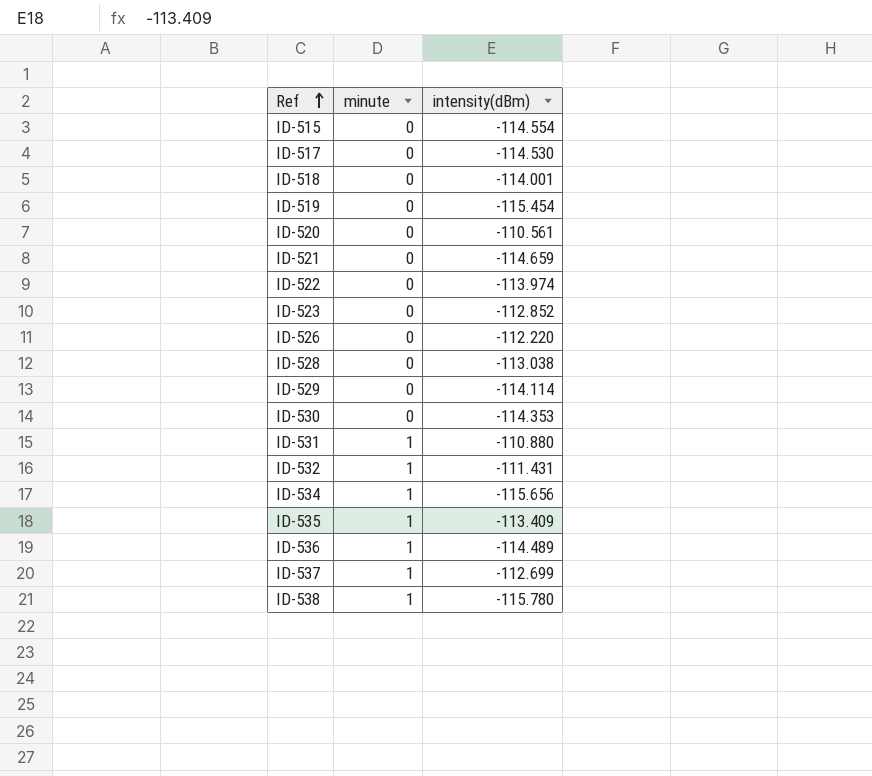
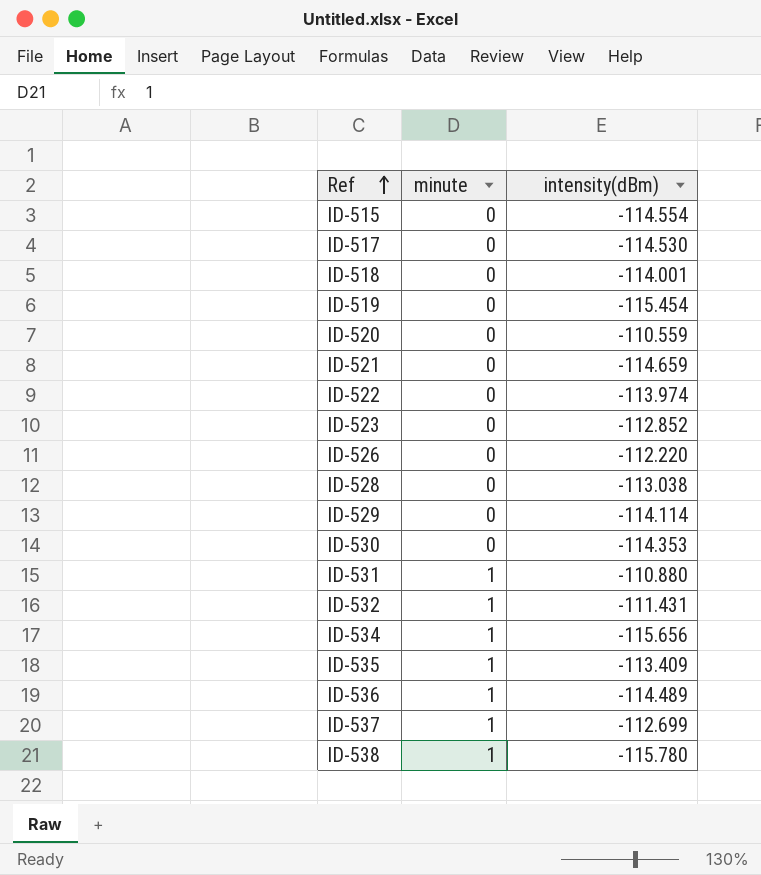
ID-520 | intensity(dBm): -110.561 -> -110.559

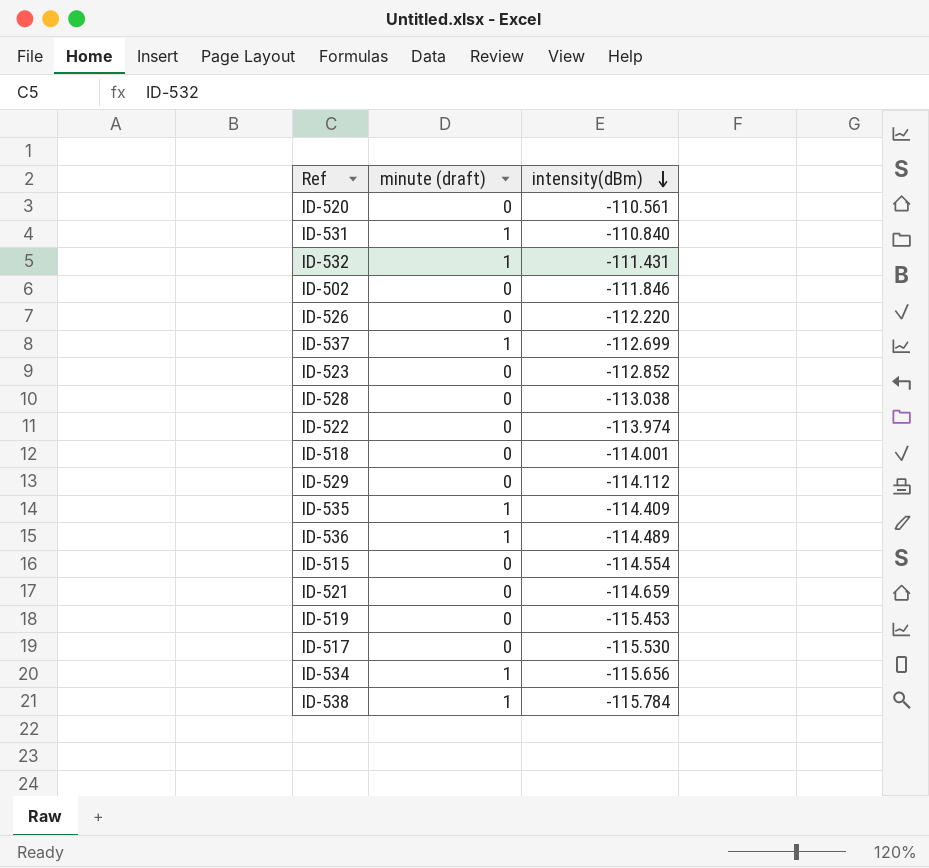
row order: Ref ascending -> intensity(dBm) descending
column name: minute -> minute (draft)
row ID-530: 0 | -114.353 -> none
ID-520 | intensity(dBm): -110.559 -> -110.561
ID-531 | intensity(dBm): -110.880 -> -110.840
row ID-502: none -> 0 | -111.846
ID-529 | intensity(dBm): -114.114 -> -114.112
ID-535 | intensity(dBm): -113.409 -> -114.409
ID-519 | intensity(dBm): -115.454 -> -115.453
ID-517 | intensity(dBm): -114.530 -> -115.530
ID-538 | intensity(dBm): -115.780 -> -115.784

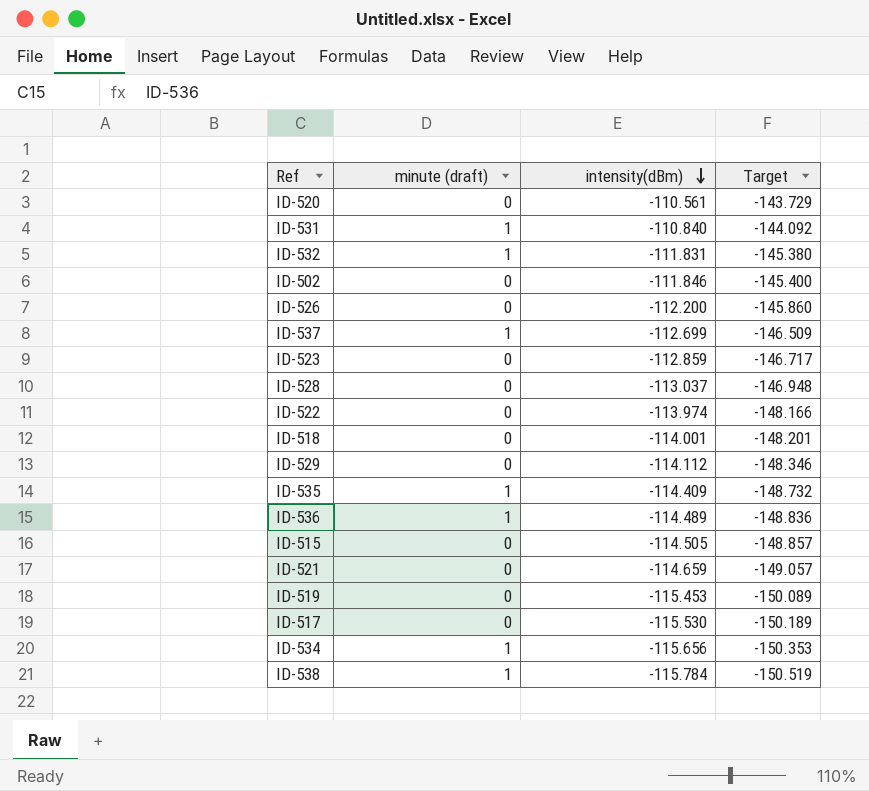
column Target | formula: none -> [intensity(dBm)] * 1.3
ID-532 | intensity(dBm): -111.431 -> -111.831
ID-526 | intensity(dBm): -112.220 -> -112.200
ID-523 | intensity(dBm): -112.852 -> -112.859
ID-528 | intensity(dBm): -113.038 -> -113.037
ID-515 | intensity(dBm): -114.554 -> -114.505

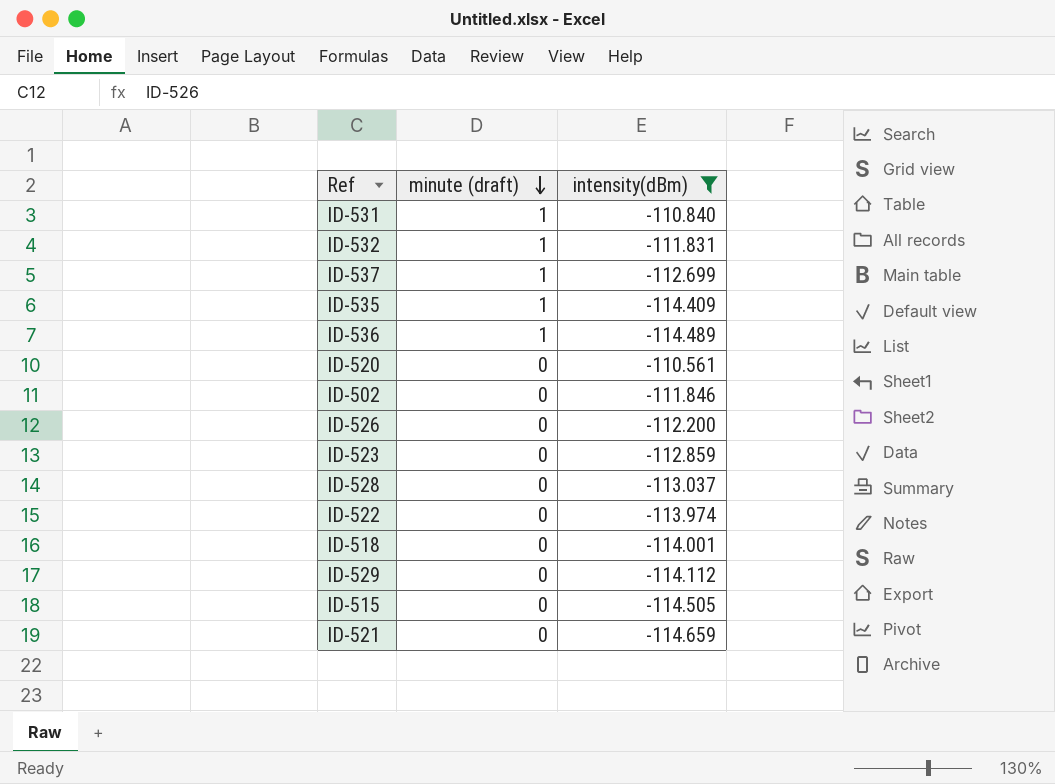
filter: none -> intensity(dBm) >= -114.659
row order: intensity(dBm) descending -> minute (draft) descending
column Target | formula: [intensity(dBm)] * 1.3 -> none

